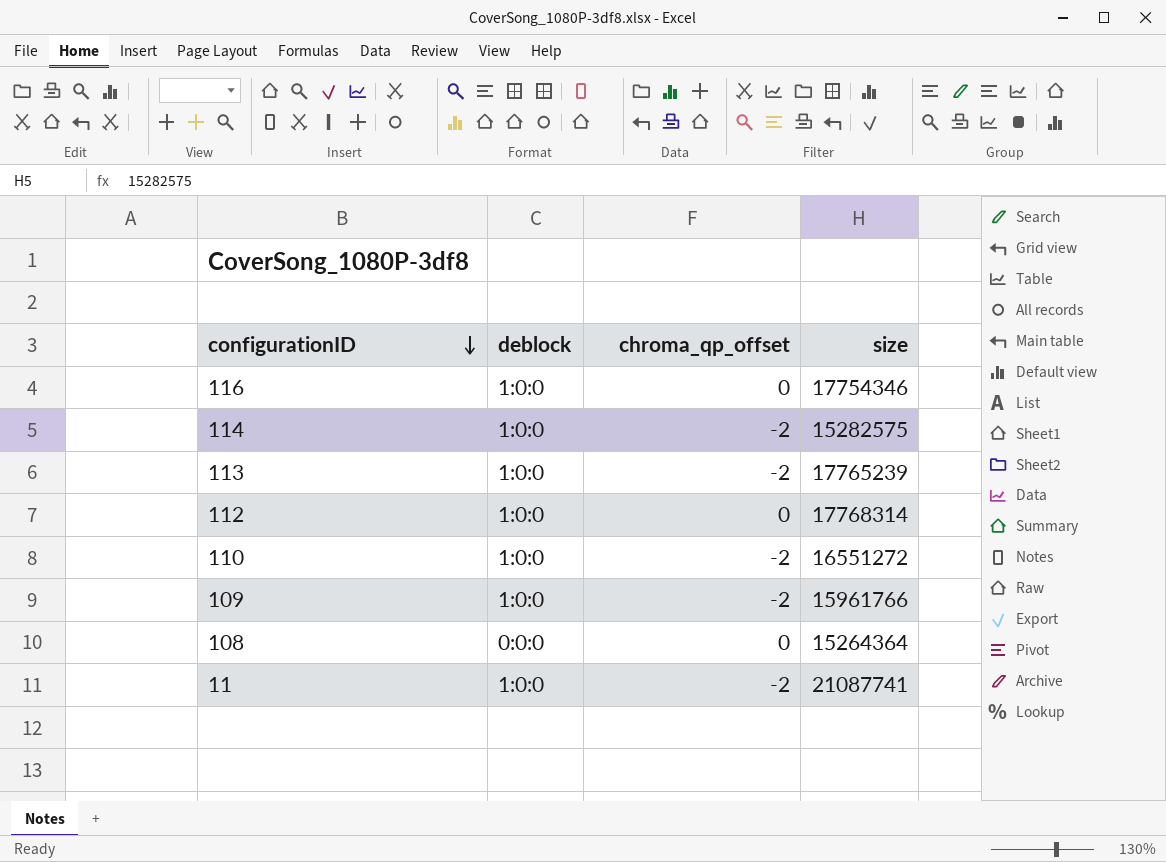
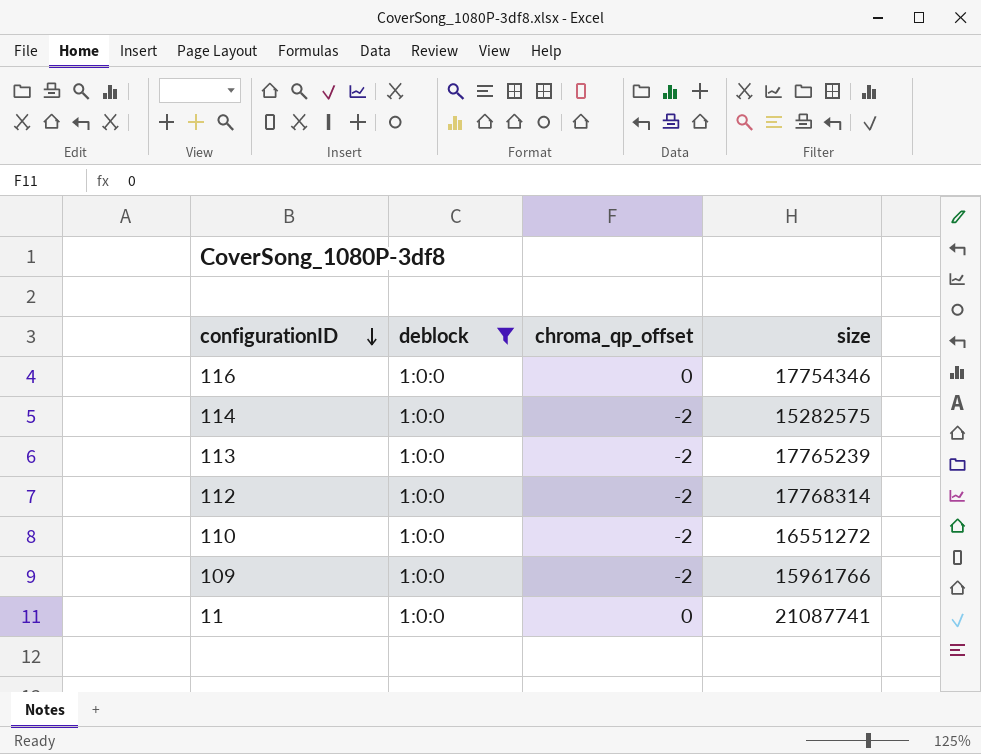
filter: none -> deblock = 1:0:0
112 | chroma_qp_offset: 0 -> -2
11 | chroma_qp_offset: -2 -> 0

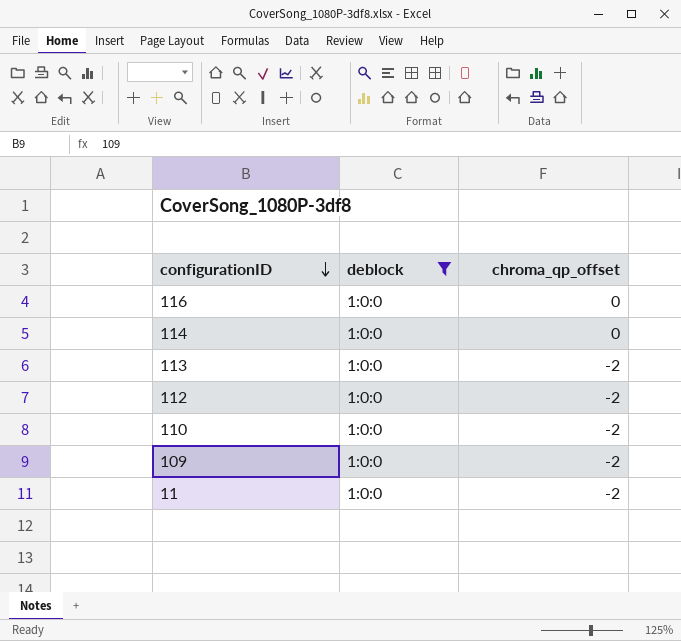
column size | position: 4 -> none
114 | chroma_qp_offset: -2 -> 0
11 | chroma_qp_offset: 0 -> -2

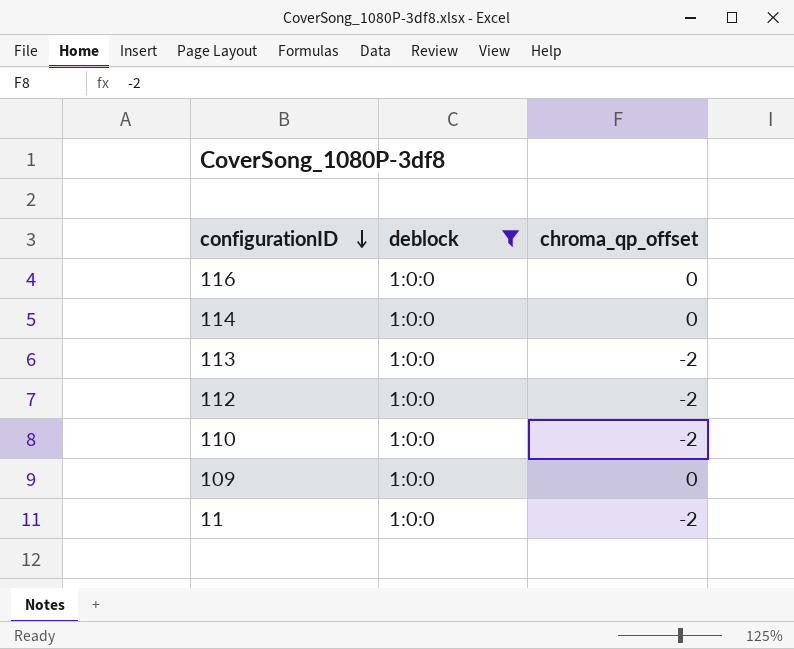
109 | chroma_qp_offset: -2 -> 0

